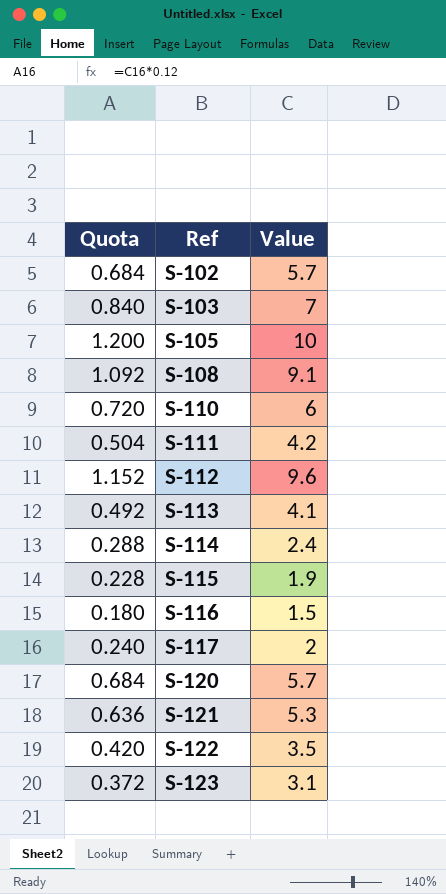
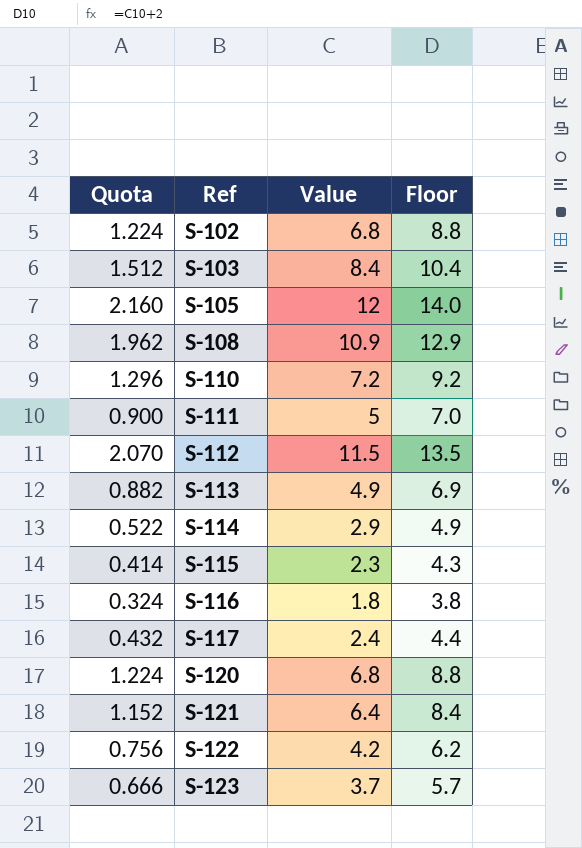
column Quota | formula: [Value] * 0.12 -> [Value] * 0.18
column Floor | formula: none -> [Value] + 2
S-102 | Value: 5.7 -> 6.8
S-103 | Value: 7 -> 8.4
S-105 | Value: 10 -> 12
S-108 | Value: 9.1 -> 10.9
S-110 | Value: 6 -> 7.2
S-111 | Value: 4.2 -> 5
S-112 | Value: 9.6 -> 11.5
S-113 | Value: 4.1 -> 4.9
S-114 | Value: 2.4 -> 2.9
S-115 | Value: 1.9 -> 2.3
S-116 | Value: 1.5 -> 1.8
S-117 | Value: 2 -> 2.4
S-120 | Value: 5.7 -> 6.8
S-121 | Value: 5.3 -> 6.4
S-122 | Value: 3.5 -> 4.2
S-123 | Value: 3.1 -> 3.7

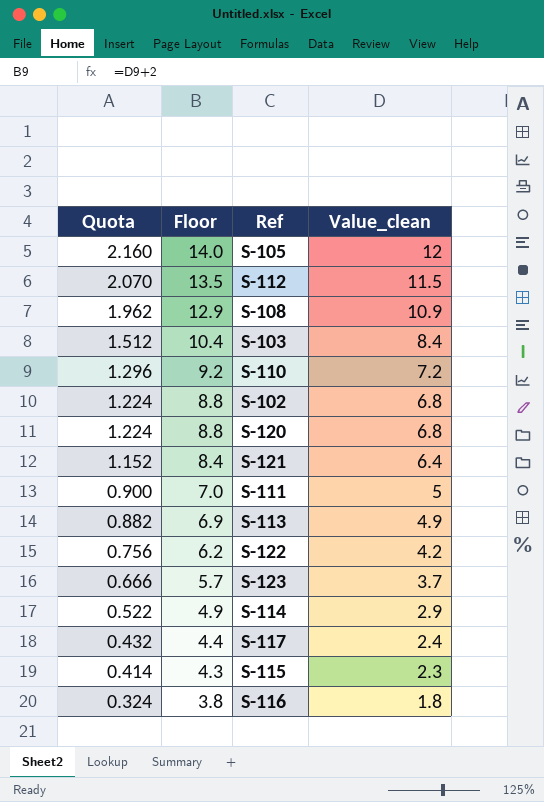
row order: Ref ascending -> Quota descending
column Floor | position: 4 -> 2
column name: Value -> Value_clean

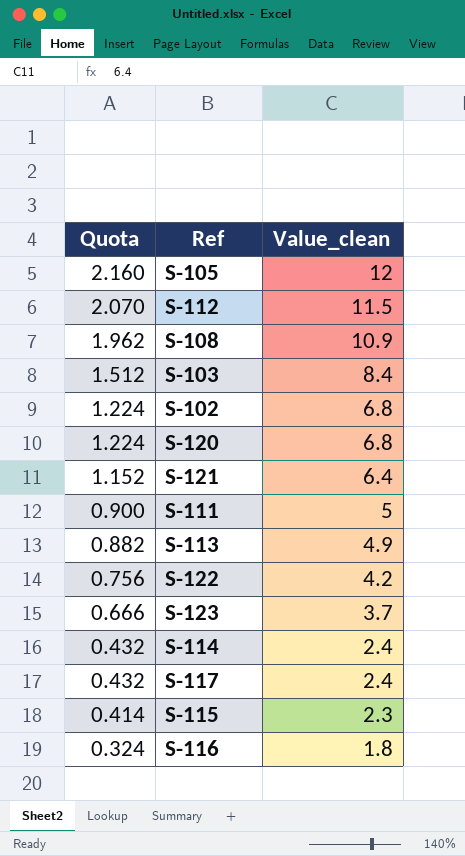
column Floor | formula: [Value_clean] + 2 -> none
row S-110: 1.296 | 9.2 | 7.2 -> none
S-114 | Quota: 0.522 -> 0.432
S-114 | Value_clean: 2.9 -> 2.4

